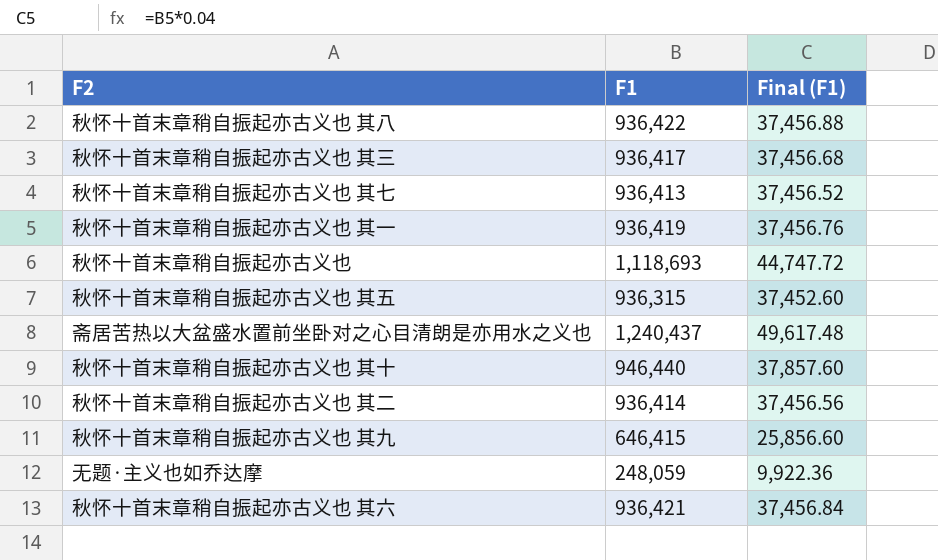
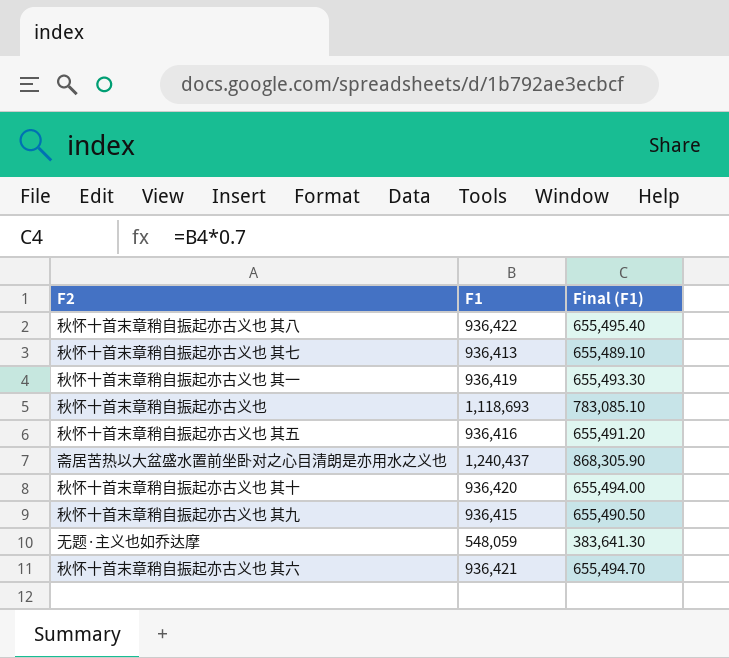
column Final (F1) | formula: [F1] * 0.04 -> [F1] * 0.7
row 秋怀十首末章稍自振起亦古义也 其三: 936,417 | 37,456.68 -> none
row 秋怀十首末章稍自振起亦古义也 其二: 936,414 | 37,456.56 -> none
秋怀十首末章稍自振起亦古义也 其五 | F1: 936,315 -> 936,416
秋怀十首末章稍自振起亦古义也 其十 | F1: 946,440 -> 936,420
秋怀十首末章稍自振起亦古义也 其九 | F1: 646,415 -> 936,415
无题·主义也如乔达摩 | F1: 248,059 -> 548,059

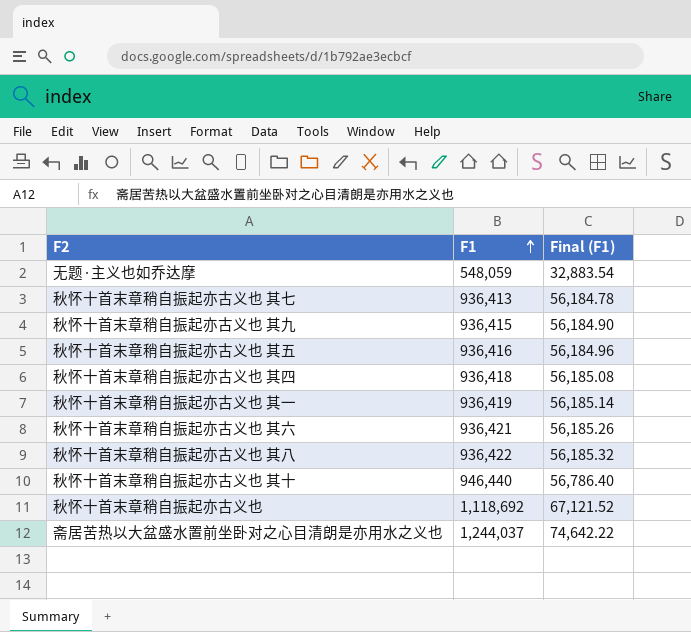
row order: none -> F1 ascending
column Final (F1) | formula: [F1] * 0.7 -> [F1] * 0.06
row 秋怀十首末章稍自振起亦古义也 其四: none -> 936,418 | 56,185.08
秋怀十首末章稍自振起亦古义也 其十 | F1: 936,420 -> 946,440
秋怀十首末章稍自振起亦古义也 | F1: 1,118,693 -> 1,118,692
斋居苦热以大盆盛水置前坐卧对之心目清朗是亦用水之义也 | F1: 1,240,437 -> 1,244,037

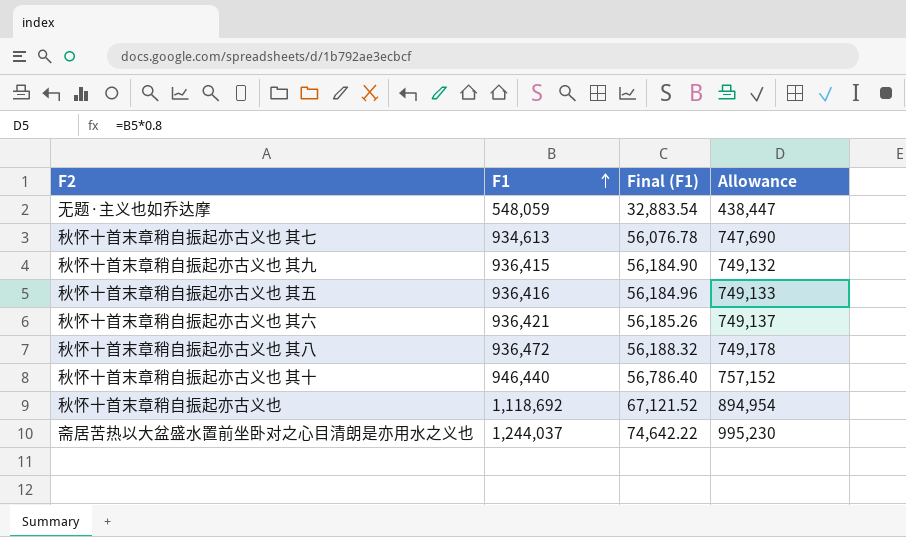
column Allowance | formula: none -> [F1] * 0.8
row 秋怀十首末章稍自振起亦古义也 其四: 936,418 | 56,185.08 -> none
row 秋怀十首末章稍自振起亦古义也 其一: 936,419 | 56,185.14 -> none
秋怀十首末章稍自振起亦古义也 其七 | F1: 936,413 -> 934,613
秋怀十首末章稍自振起亦古义也 其七 | Final (F1): 56,184.78 -> 56,076.78
秋怀十首末章稍自振起亦古义也 其八 | F1: 936,422 -> 936,472
秋怀十首末章稍自振起亦古义也 其八 | Final (F1): 56,185.32 -> 56,188.32

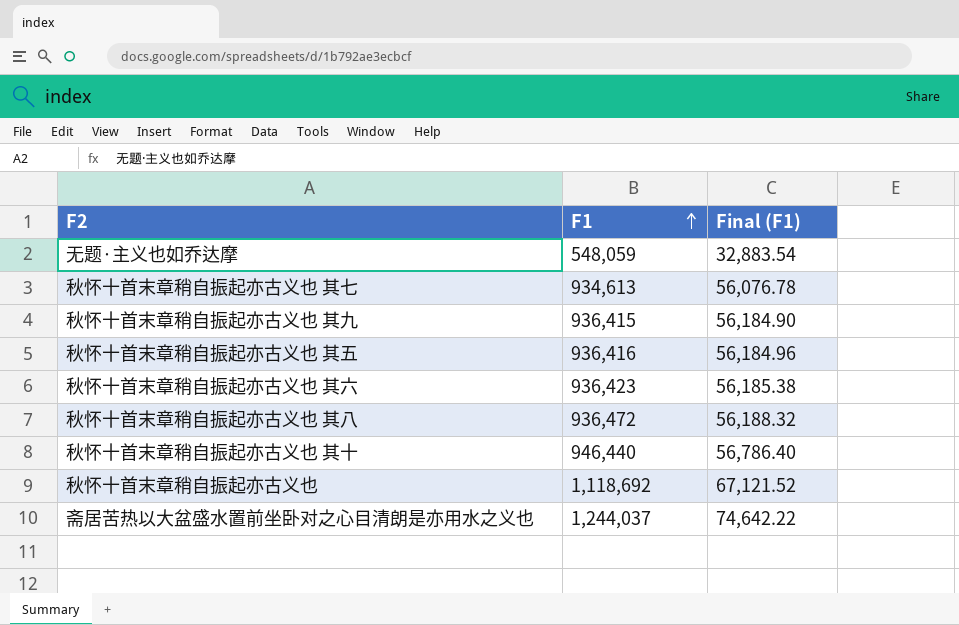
column Allowance | formula: [F1] * 0.8 -> none
秋怀十首末章稍自振起亦古义也 其六 | F1: 936,421 -> 936,423
秋怀十首末章稍自振起亦古义也 其六 | Final (F1): 56,185.26 -> 56,185.38

